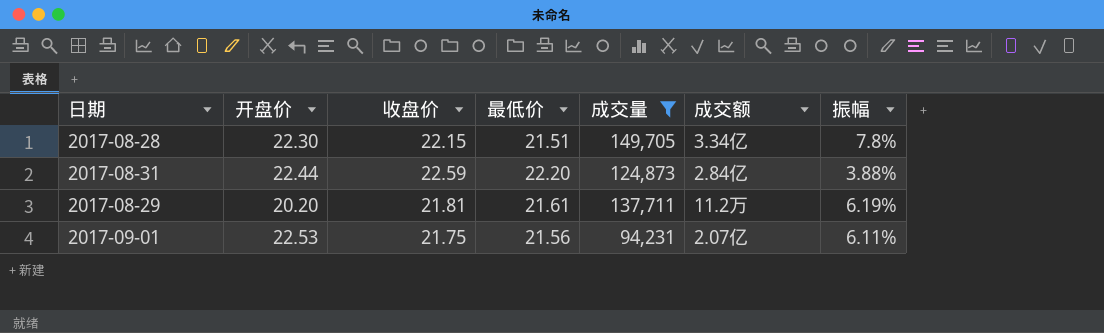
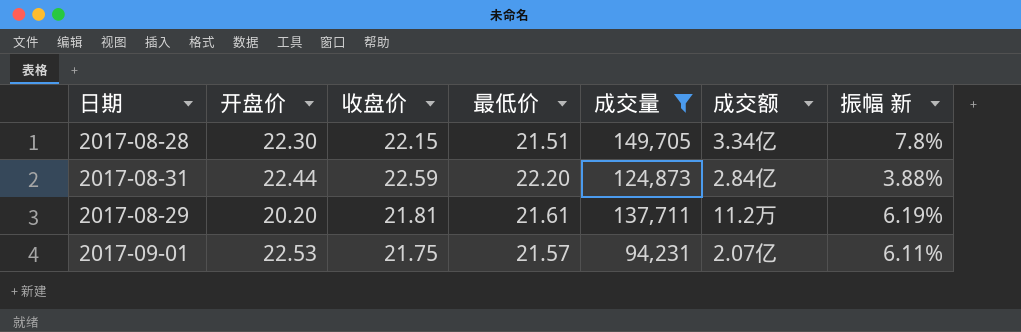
column name: 振幅 -> 振幅 新
2017-09-01 | 最低价: 21.56 -> 21.57

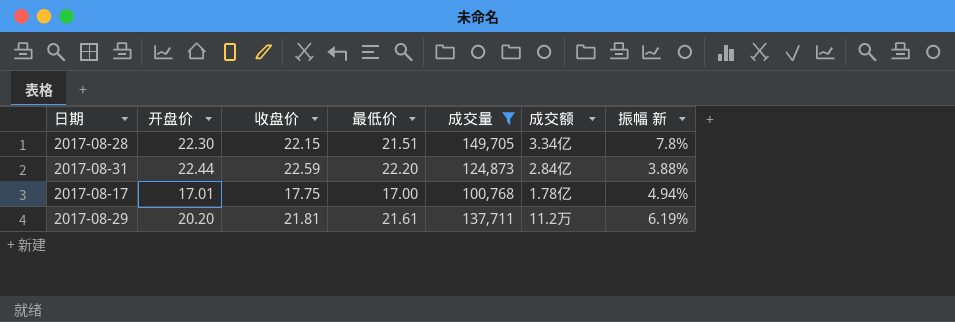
row 2017-09-01: 22.53 | 21.75 | 21.57 | 94,231 | 2.07亿 | 6.11% -> none
row 2017-08-17: none -> 17.01 | 17.75 | 17.00 | 100,768 | 1.78亿 | 4.94%

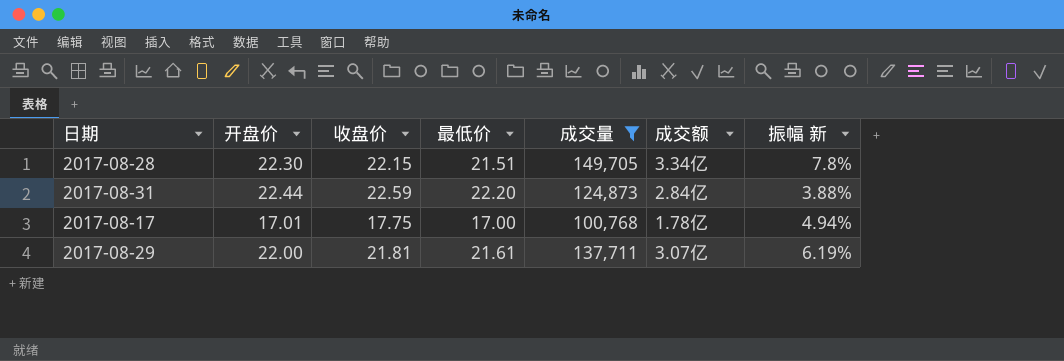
2017-08-29 | 开盘价: 20.20 -> 22.00
2017-08-29 | 成交额: 11.2万 -> 3.07亿

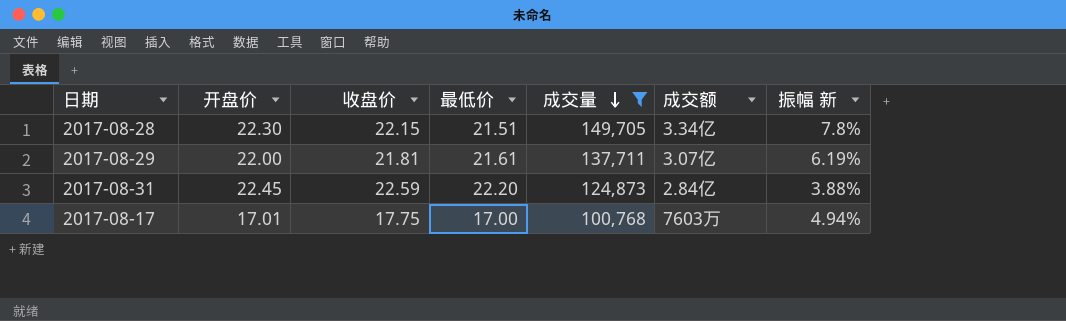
row order: none -> 成交量 descending
2017-08-31 | 开盘价: 22.44 -> 22.45
2017-08-17 | 成交额: 1.78亿 -> 7603万

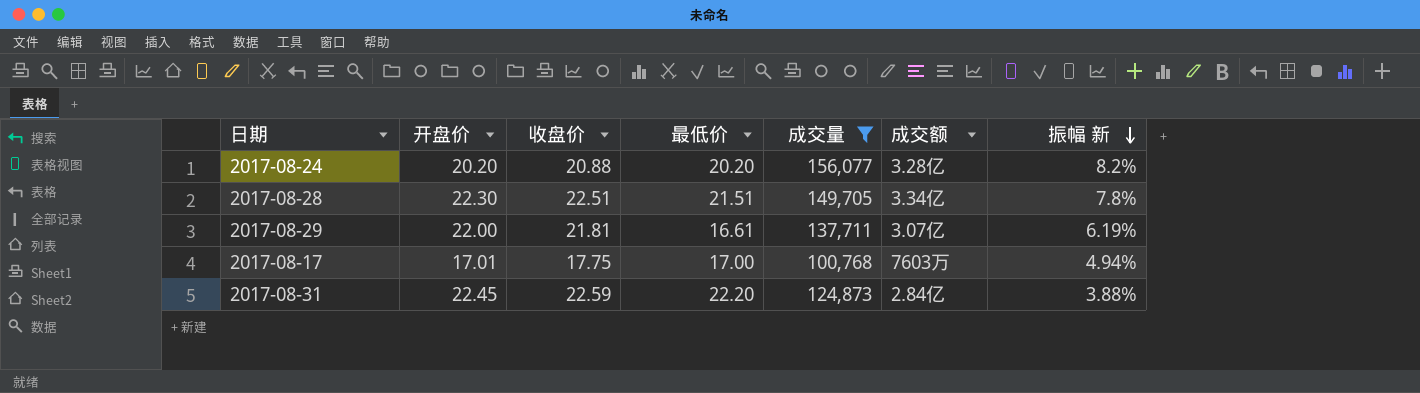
row order: 成交量 descending -> 振幅 新 descending
row 2017-08-24: none -> 20.20 | 20.88 | 20.20 | 156,077 | 3.28亿 | 8.2%
2017-08-28 | 收盘价: 22.15 -> 22.51
2017-08-29 | 最低价: 21.61 -> 16.61

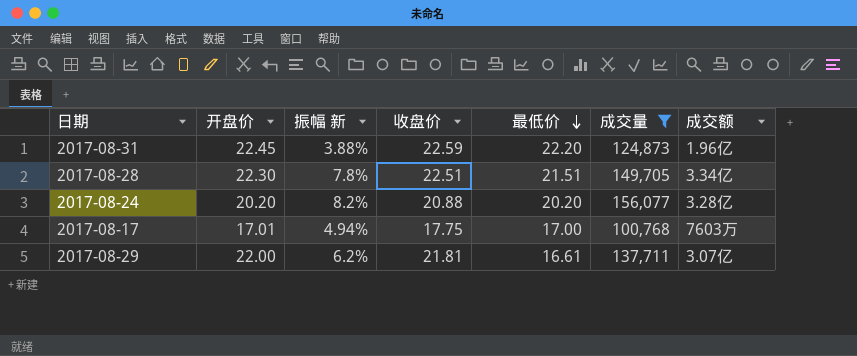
row order: 振幅 新 descending -> 最低价 descending
column 振幅 新 | position: 7 -> 3
2017-08-31 | 成交额: 2.84亿 -> 1.96亿
2017-08-29 | 振幅 新: 6.19% -> 6.2%

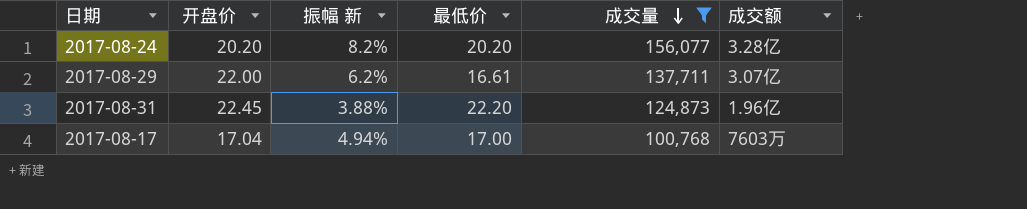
row order: 最低价 descending -> 成交量 descending
column 收盘价 | position: 4 -> none
row 2017-08-28: 22.30 | 7.8% | 22.51 | 21.51 | 149,705 | 3.34亿 -> none
2017-08-17 | 开盘价: 17.01 -> 17.04

